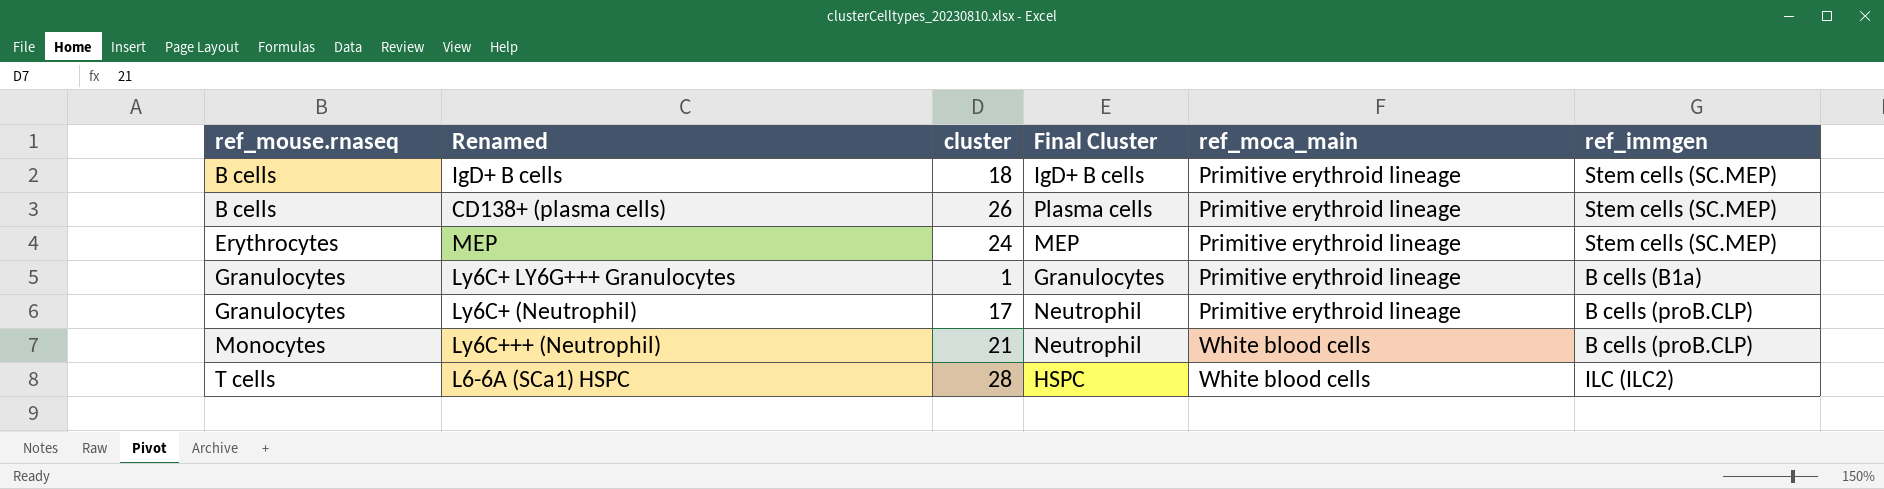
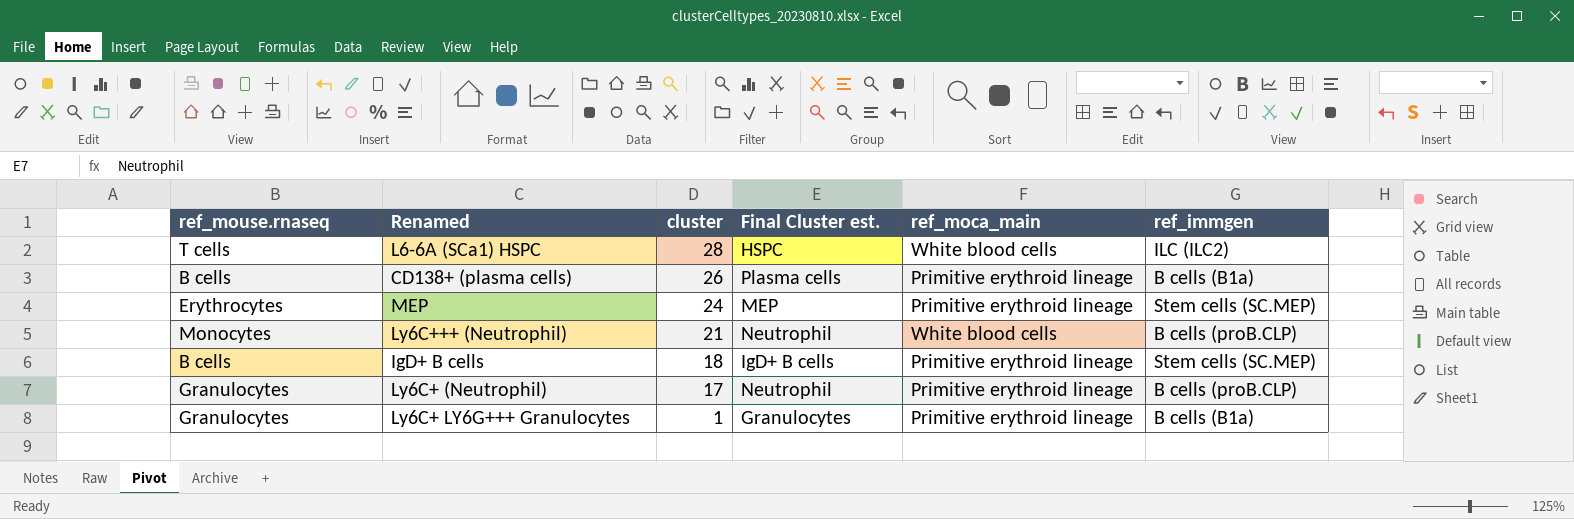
row order: ref_mouse.rnaseq ascending -> cluster descending
column name: Final Cluster -> Final Cluster est.
CD138+ (plasma cells) | ref_immgen: Stem cells (SC.MEP) -> B cells (B1a)

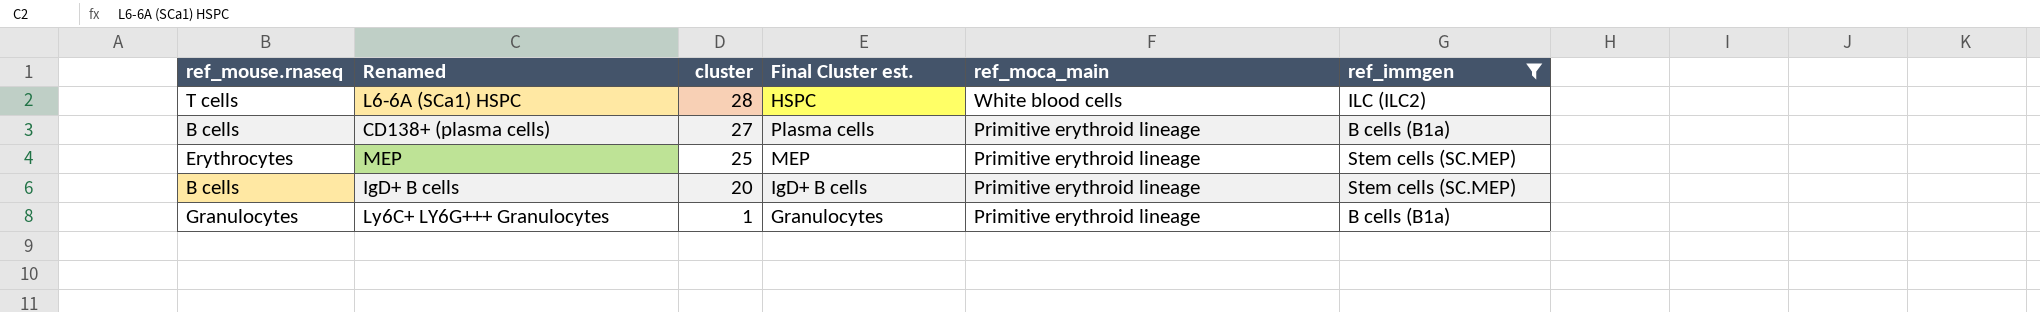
filter: none -> ref_immgen != B cells (proB.CLP)
CD138+ (plasma cells) | cluster: 26 -> 27
MEP | cluster: 24 -> 25
IgD+ B cells | cluster: 18 -> 20

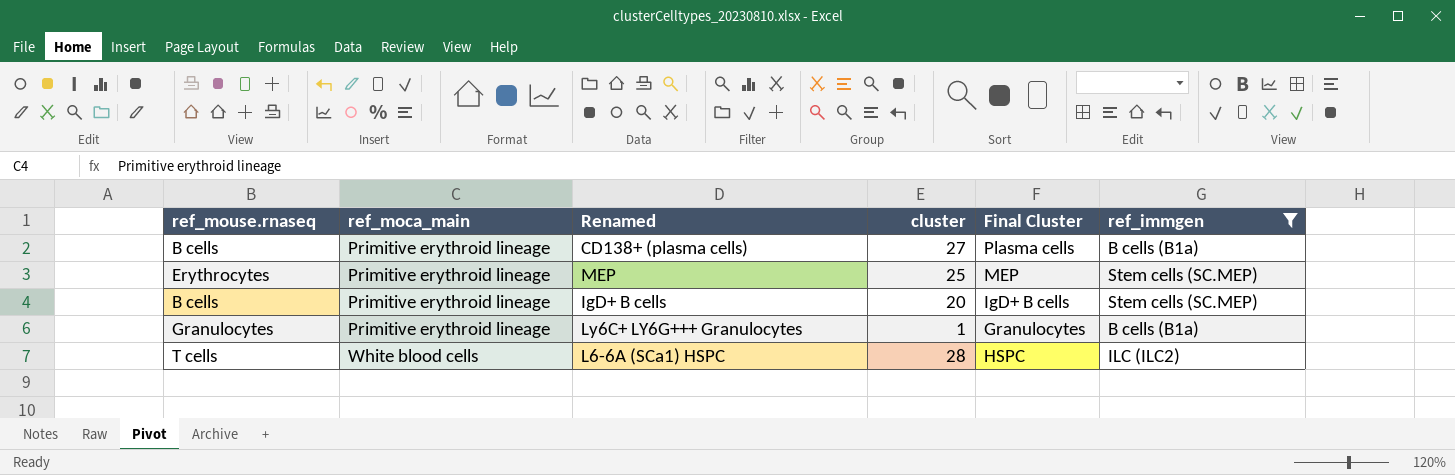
row order: cluster descending -> ref_moca_main ascending
column ref_moca_main | position: 5 -> 2
column name: Final Cluster est. -> Final Cluster

